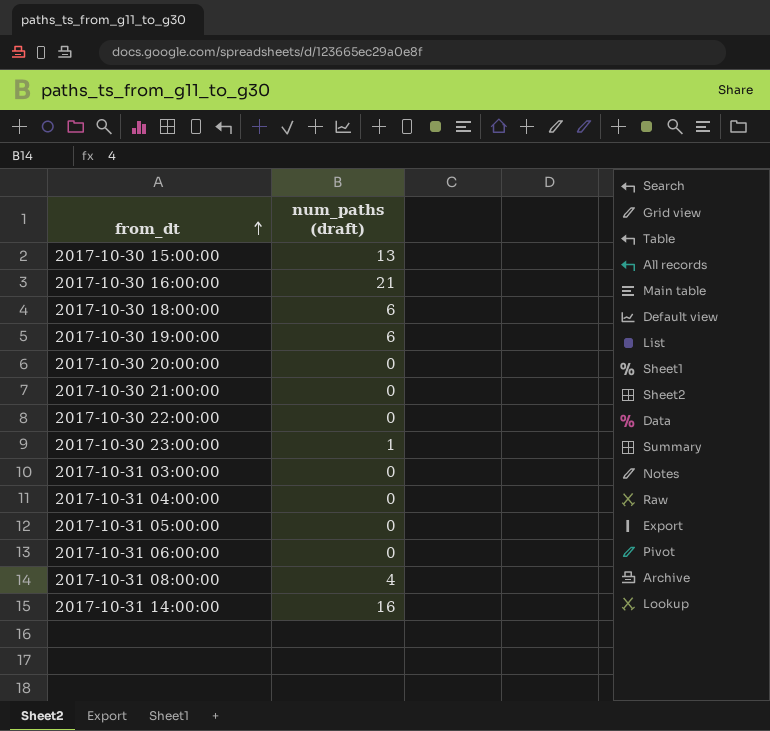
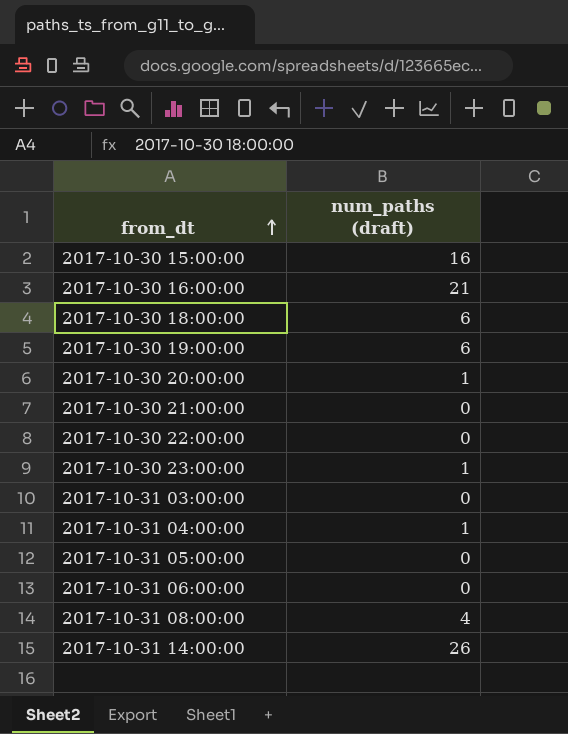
2017-10-30 15:00:00 | num_paths (draft): 13 -> 16
2017-10-30 20:00:00 | num_paths (draft): 0 -> 1
2017-10-31 04:00:00 | num_paths (draft): 0 -> 1
2017-10-31 14:00:00 | num_paths (draft): 16 -> 26

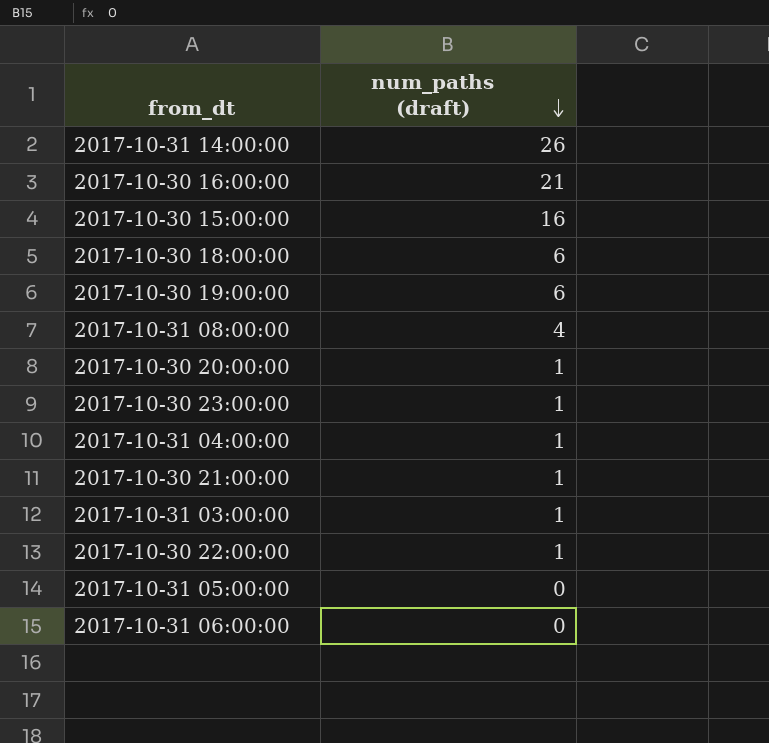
row order: from_dt ascending -> num_paths (draft) descending
2017-10-30 21:00:00 | num_paths (draft): 0 -> 1
2017-10-31 03:00:00 | num_paths (draft): 0 -> 1
2017-10-30 22:00:00 | num_paths (draft): 0 -> 1

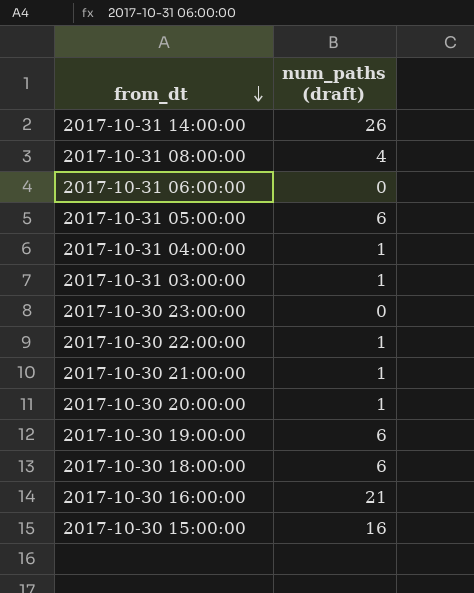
row order: num_paths (draft) descending -> from_dt descending
2017-10-31 05:00:00 | num_paths (draft): 0 -> 6
2017-10-30 23:00:00 | num_paths (draft): 1 -> 0

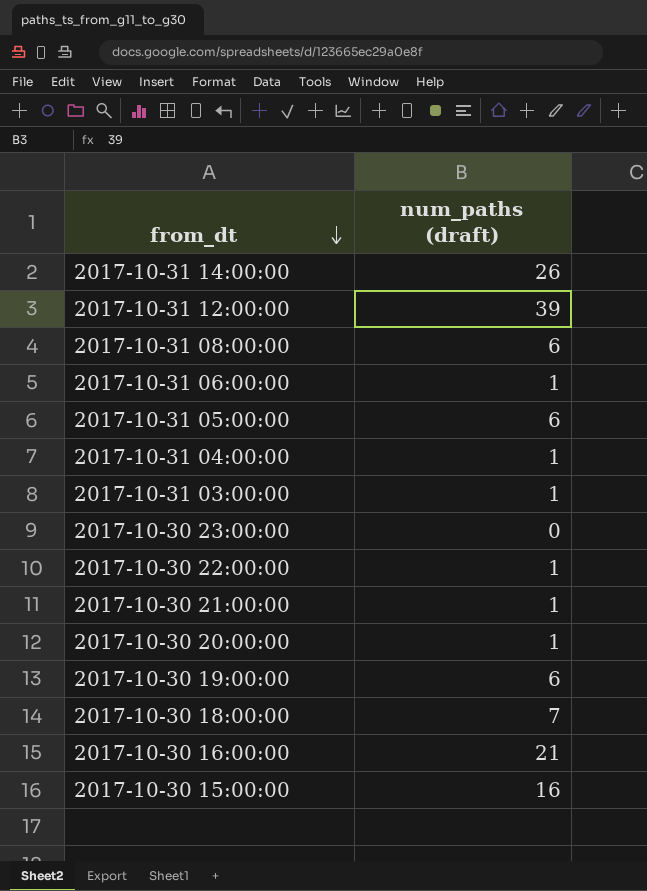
row 2017-10-31 12:00:00: none -> 39
2017-10-31 08:00:00 | num_paths (draft): 4 -> 6
2017-10-31 06:00:00 | num_paths (draft): 0 -> 1
2017-10-30 18:00:00 | num_paths (draft): 6 -> 7

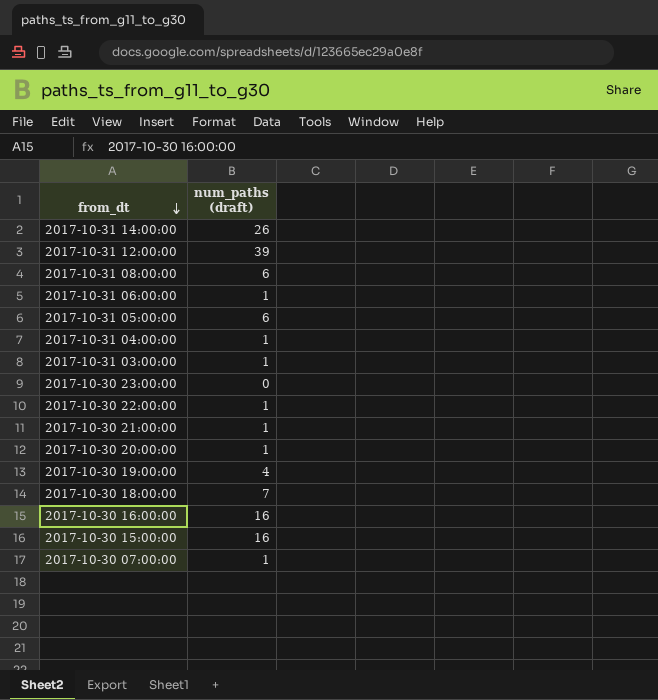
2017-10-30 19:00:00 | num_paths (draft): 6 -> 4
2017-10-30 16:00:00 | num_paths (draft): 21 -> 16
row 2017-10-30 07:00:00: none -> 1

